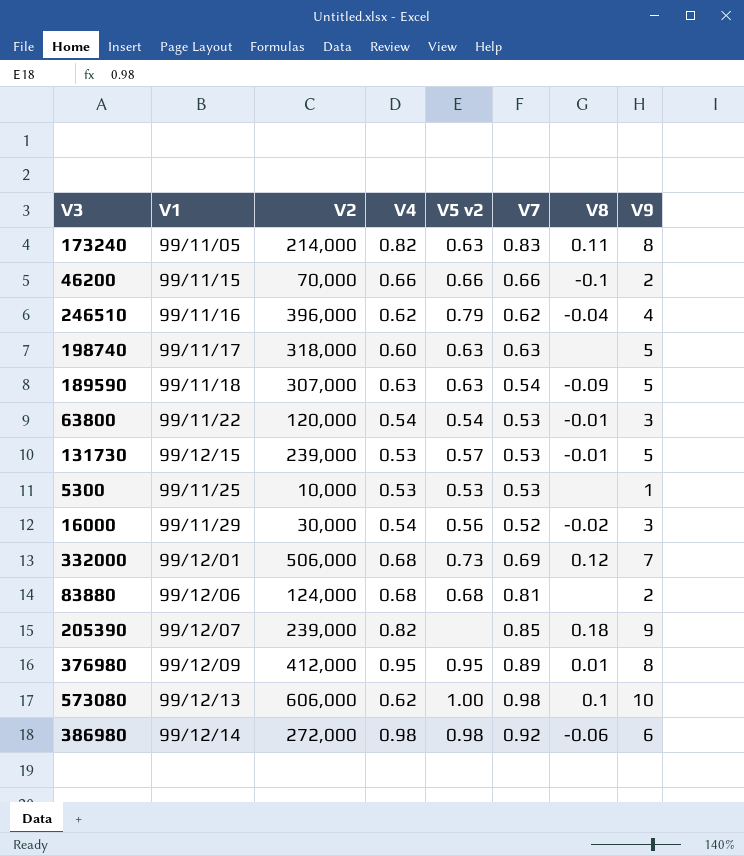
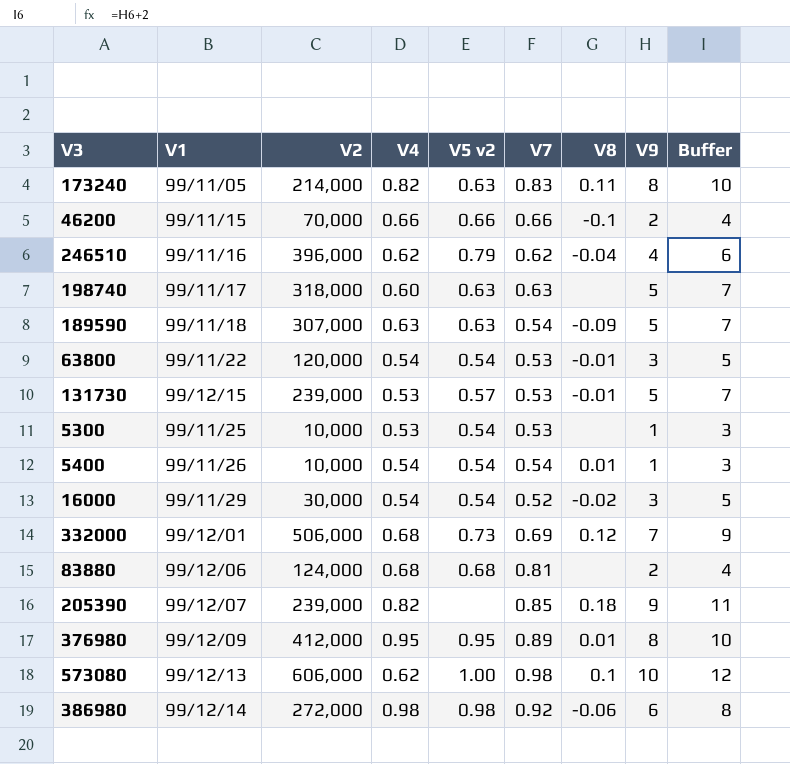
column Buffer | formula: none -> [V9] + 2
5300 | V5 v2: 0.53 -> 0.54
row 5400: none -> 99/11/26 | 10,000 | 0.54 | 0.54 | 0.54 | 0.01 | 1 | 3
16000 | V5 v2: 0.56 -> 0.54

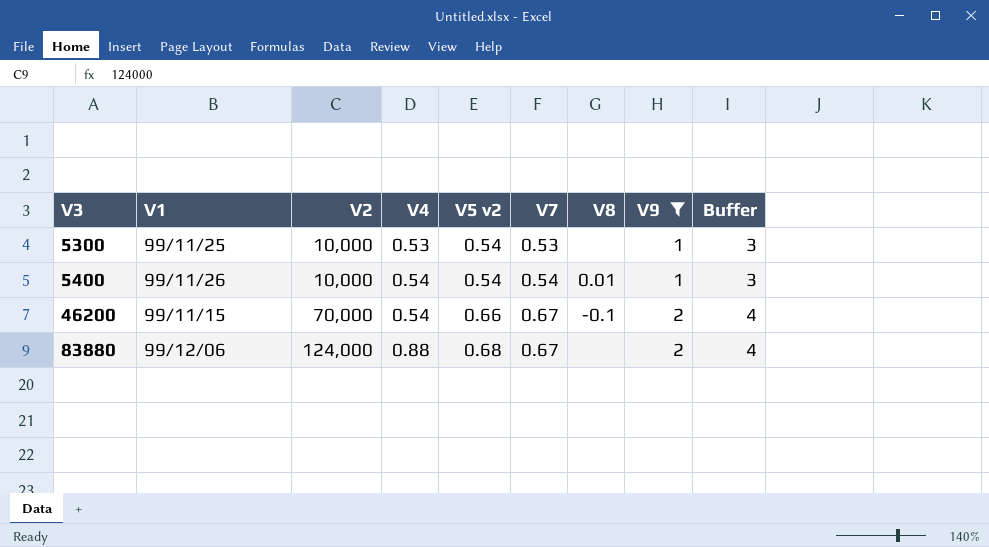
filter: none -> V9 <= 2
row order: none -> V3 ascending
46200 | V4: 0.66 -> 0.54
46200 | V7: 0.66 -> 0.67
83880 | V4: 0.68 -> 0.88
83880 | V7: 0.81 -> 0.67

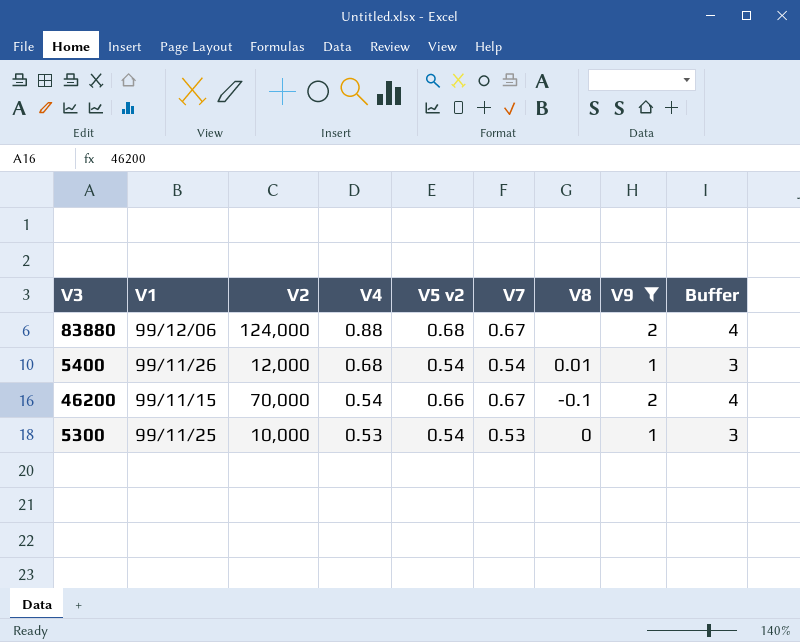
row order: V3 ascending -> V4 descending
5400 | V2: 10,000 -> 12,000
5400 | V4: 0.54 -> 0.68
5300 | V8: none -> 0

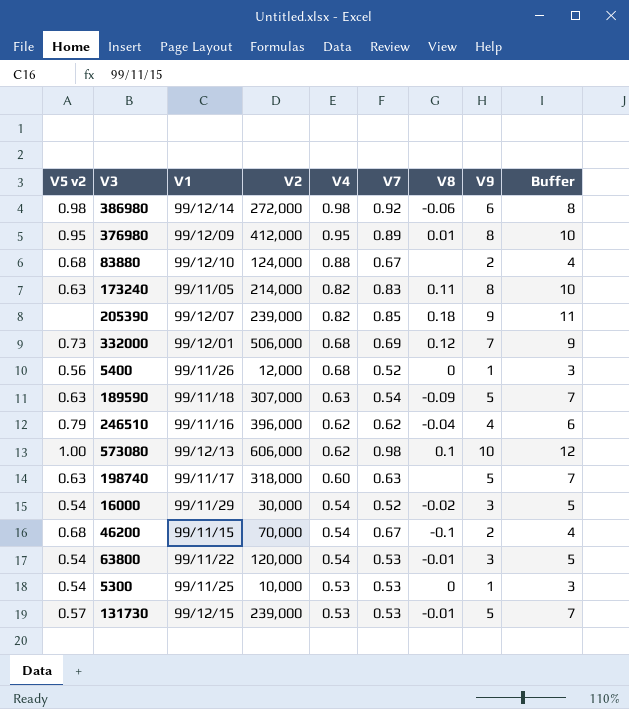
filter: V9 <= 2 -> none
column V5 v2 | position: 5 -> 1
83880 | V1: 99/12/06 -> 99/12/10
5400 | V5 v2: 0.54 -> 0.56
5400 | V7: 0.54 -> 0.52
5400 | V8: 0.01 -> 0
46200 | V5 v2: 0.66 -> 0.68

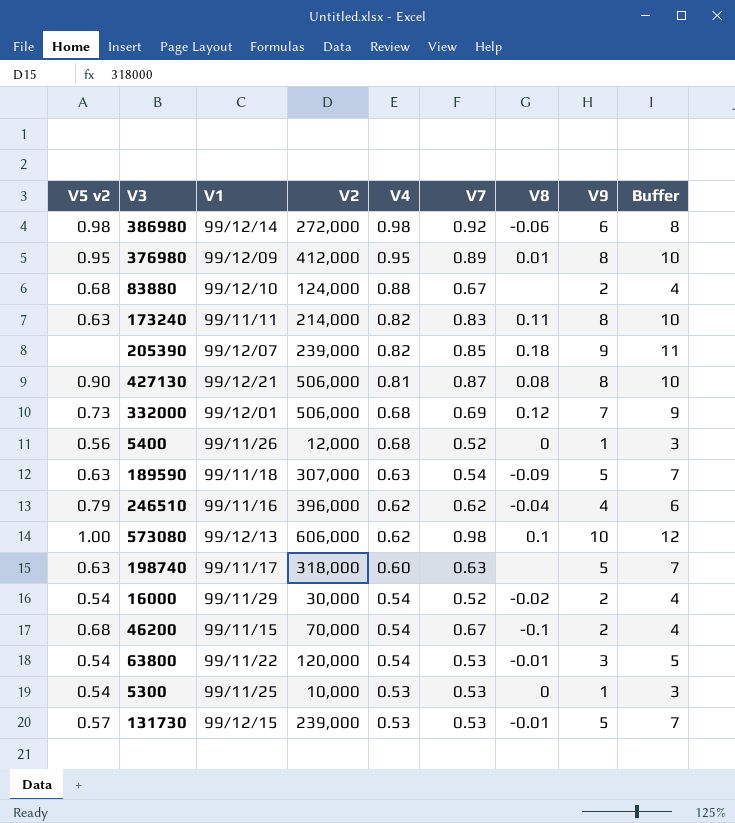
173240 | V1: 99/11/05 -> 99/11/11
row 427130: none -> 0.90 | 99/12/21 | 506,000 | 0.81 | 0.87 | 0.08 | 8 | 10
16000 | V9: 3 -> 2
16000 | Buffer: 5 -> 4

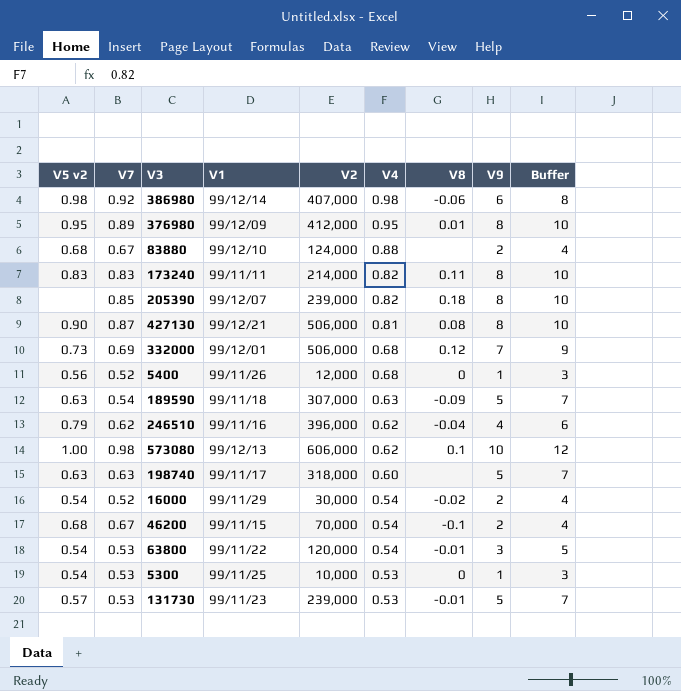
column V7 | position: 6 -> 2
386980 | V2: 272,000 -> 407,000
173240 | V5 v2: 0.63 -> 0.83
205390 | V9: 9 -> 8
205390 | Buffer: 11 -> 10
131730 | V1: 99/12/15 -> 99/11/23

